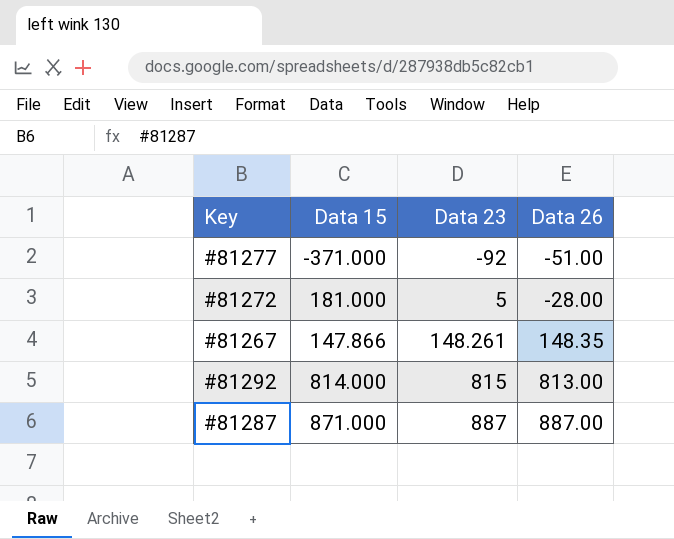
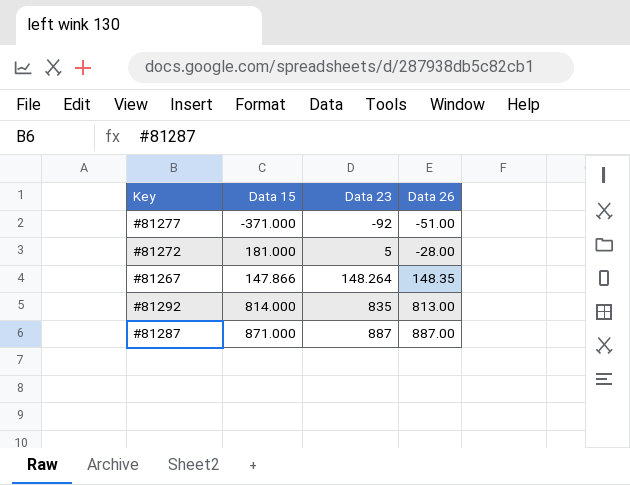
#81267 | Data 23: 148.261 -> 148.264
#81292 | Data 23: 815 -> 835

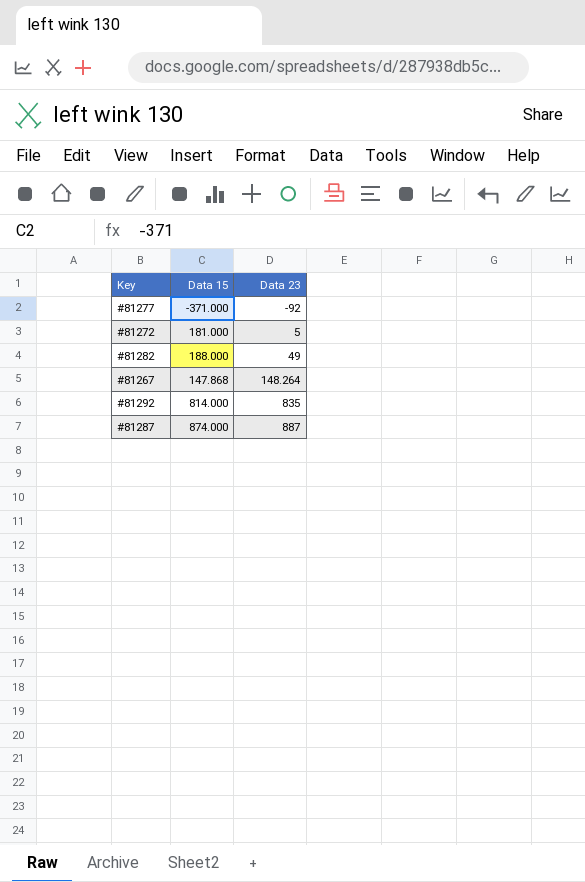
column Data 26 | position: 4 -> none
row #81282: none -> 188.000 | 49
#81267 | Data 15: 147.866 -> 147.868
#81287 | Data 15: 871.000 -> 874.000

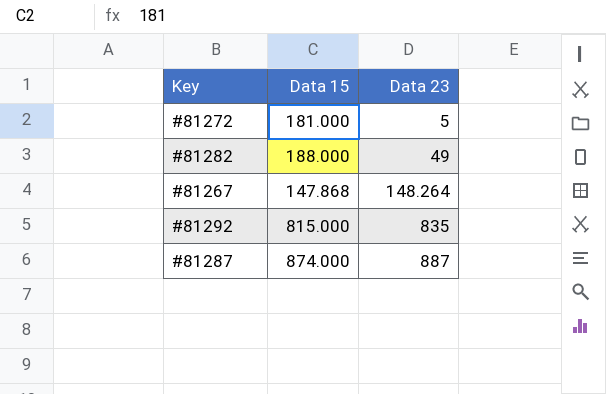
row #81277: -371.000 | -92 -> none
#81292 | Data 15: 814.000 -> 815.000

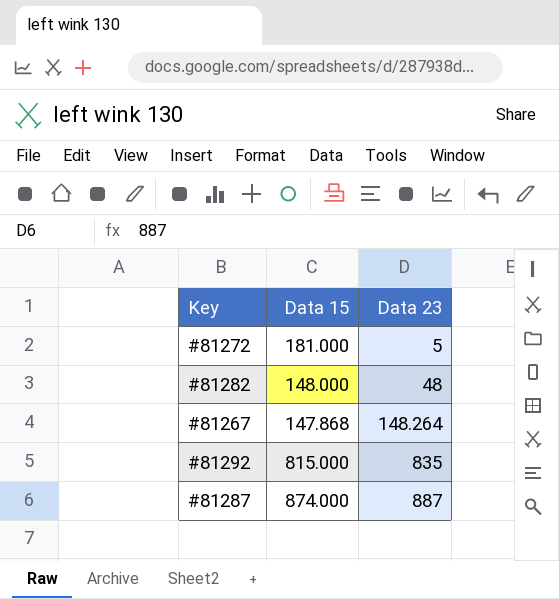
#81282 | Data 15: 188.000 -> 148.000
#81282 | Data 23: 49 -> 48

